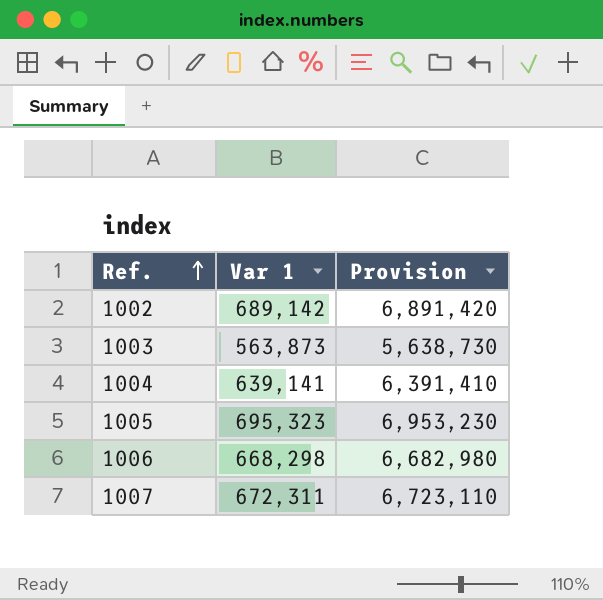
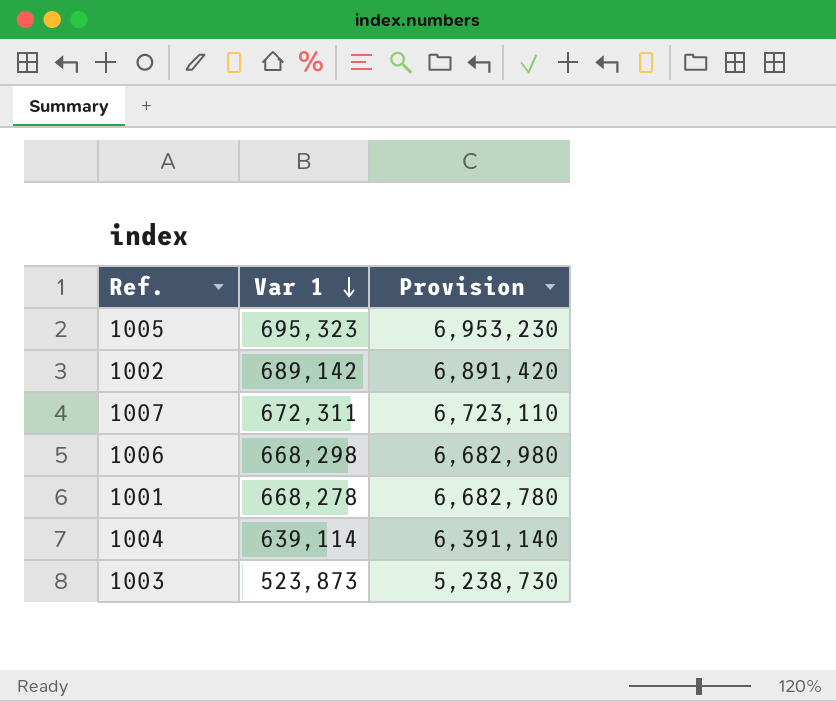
row order: Ref. ascending -> Var 1 descending
row 1001: none -> 668,278 | 6,682,780
1004 | Var 1: 639,141 -> 639,114
1004 | Provision: 6,391,410 -> 6,391,140
1003 | Var 1: 563,873 -> 523,873
1003 | Provision: 5,638,730 -> 5,238,730

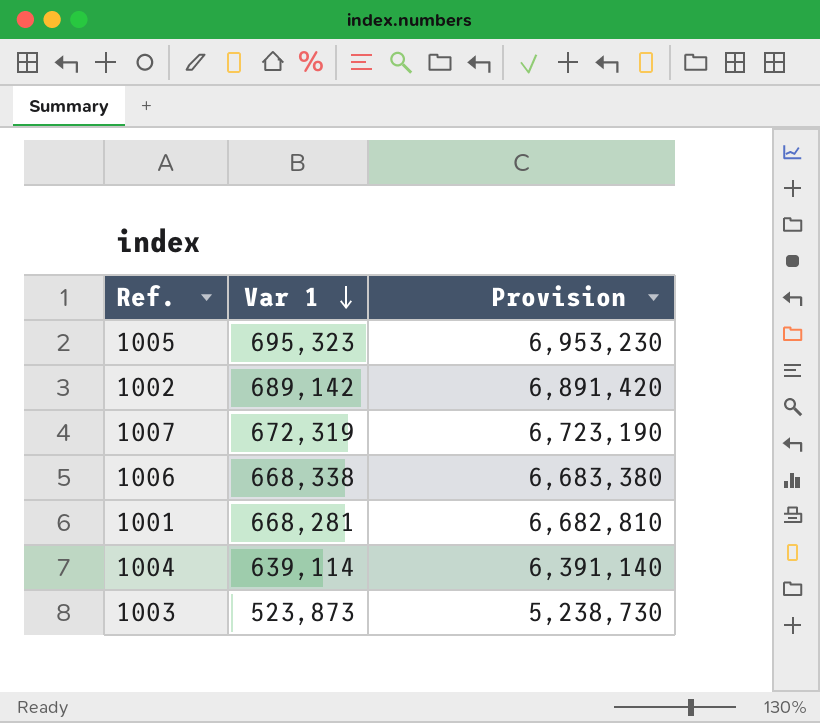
1007 | Var 1: 672,311 -> 672,319
1007 | Provision: 6,723,110 -> 6,723,190
1006 | Var 1: 668,298 -> 668,338
1006 | Provision: 6,682,980 -> 6,683,380
1001 | Var 1: 668,278 -> 668,281
1001 | Provision: 6,682,780 -> 6,682,810

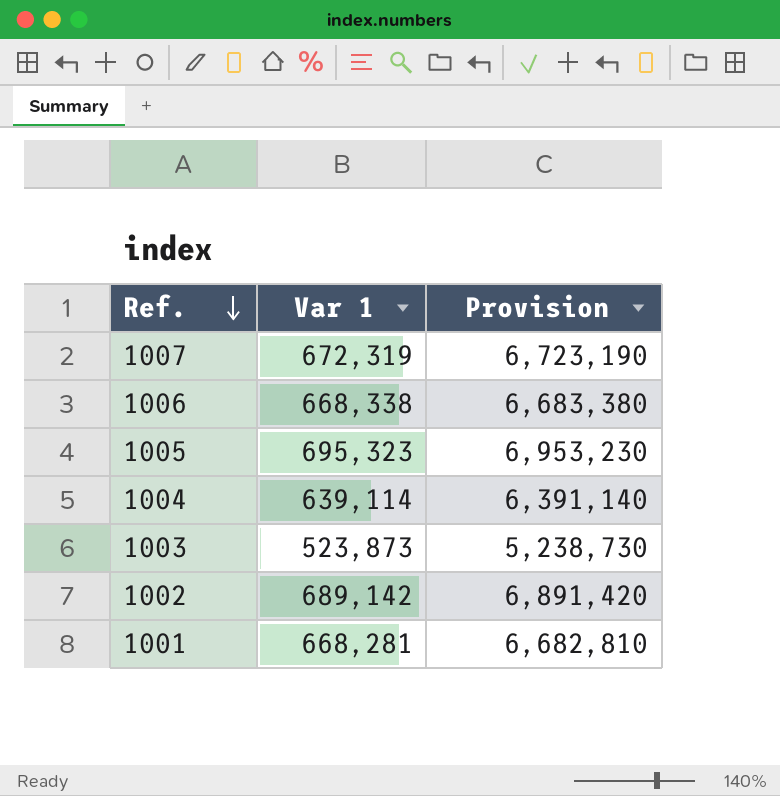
row order: Var 1 descending -> Ref. descending

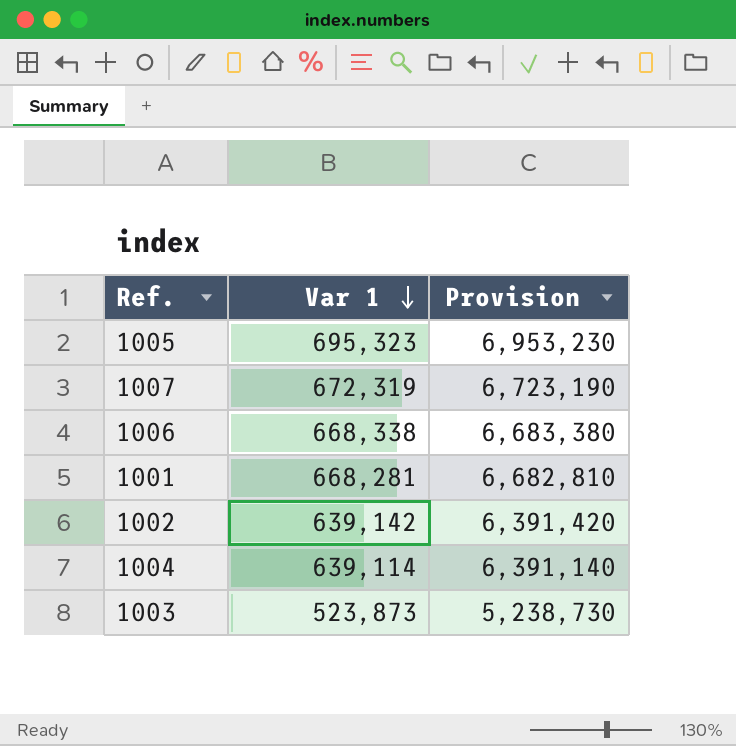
row order: Ref. descending -> Var 1 descending
1002 | Var 1: 689,142 -> 639,142
1002 | Provision: 6,891,420 -> 6,391,420

